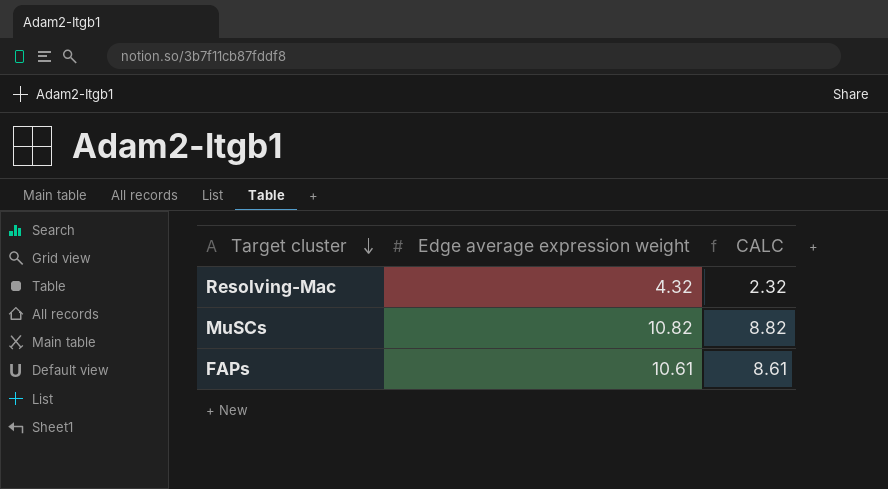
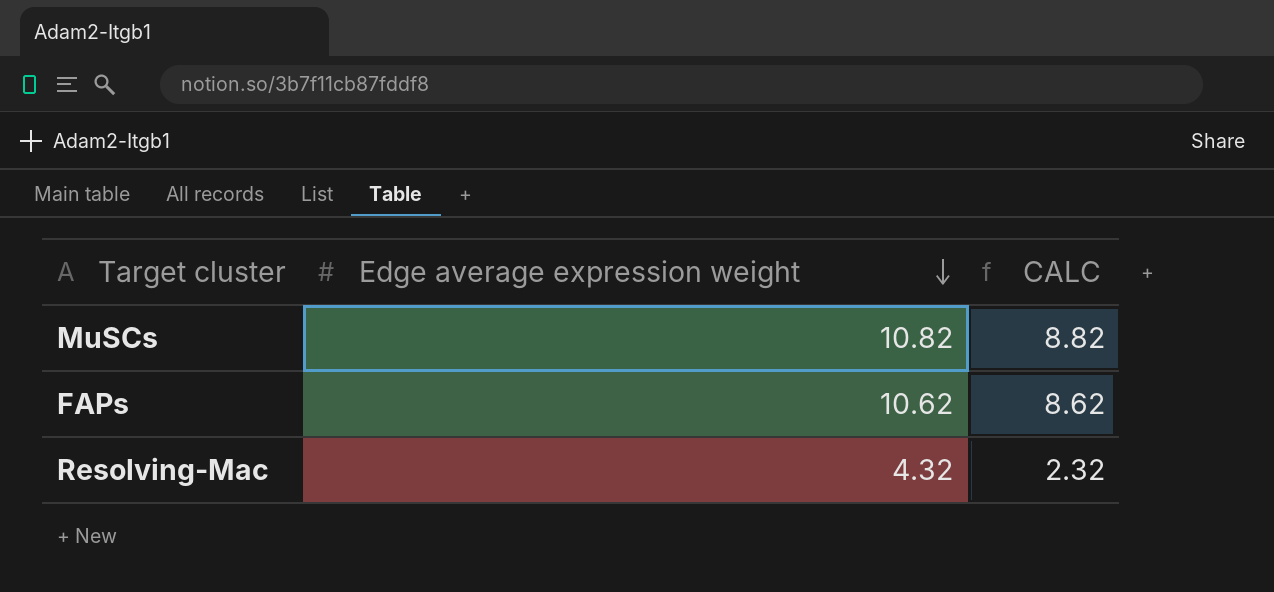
row order: Target cluster descending -> Edge average expression weight descending
FAPs | Edge average expression weight: 10.61 -> 10.62
FAPs | CALC: 8.61 -> 8.62

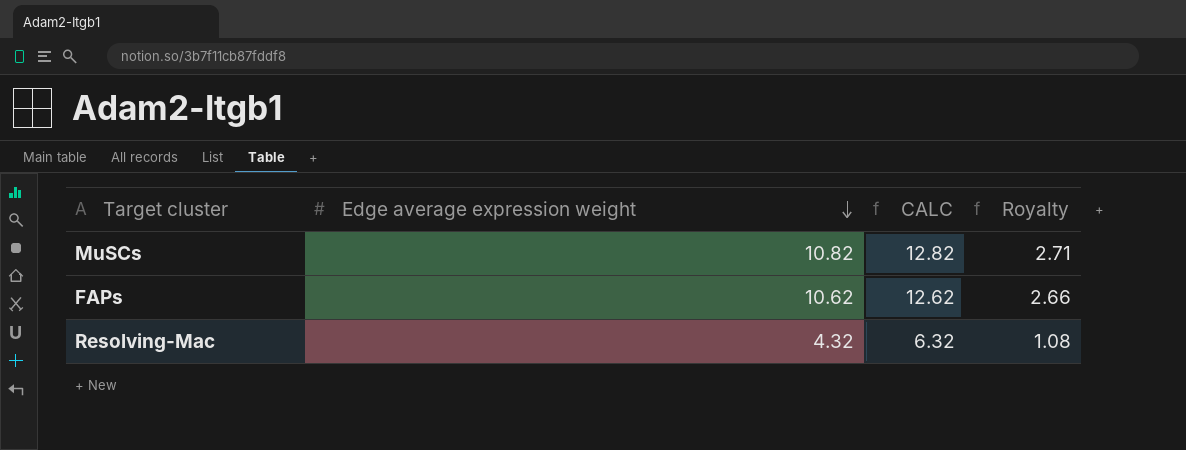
column CALC | formula: [Edge average expression weight] - 2 -> [Edge average expression weight] + 2
column Royalty | formula: none -> [Edge average expression weight] * 0.25

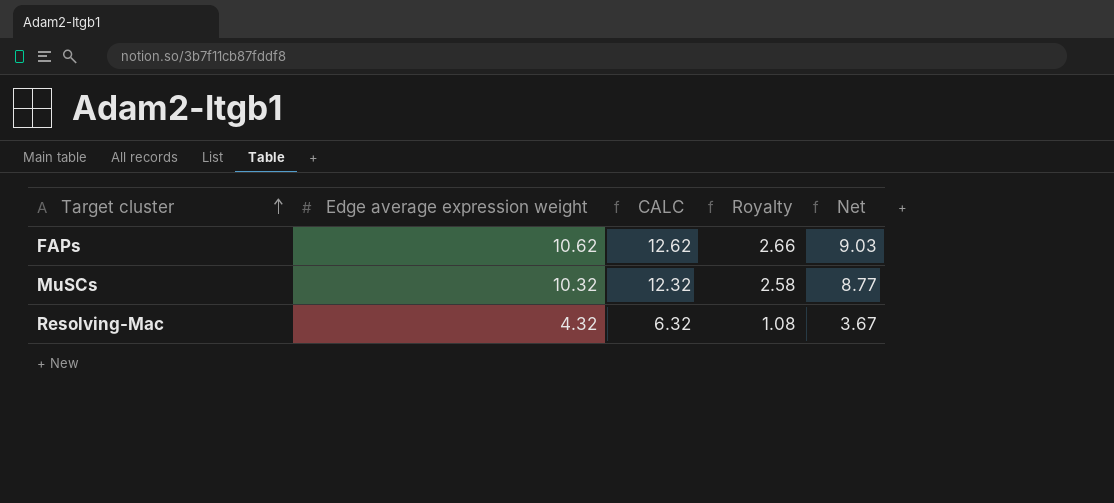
row order: Edge average expression weight descending -> Target cluster ascending
column Net | formula: none -> [Edge average expression weight] * 0.85
MuSCs | Edge average expression weight: 10.82 -> 10.32
MuSCs | CALC: 12.82 -> 12.32
MuSCs | Royalty: 2.71 -> 2.58

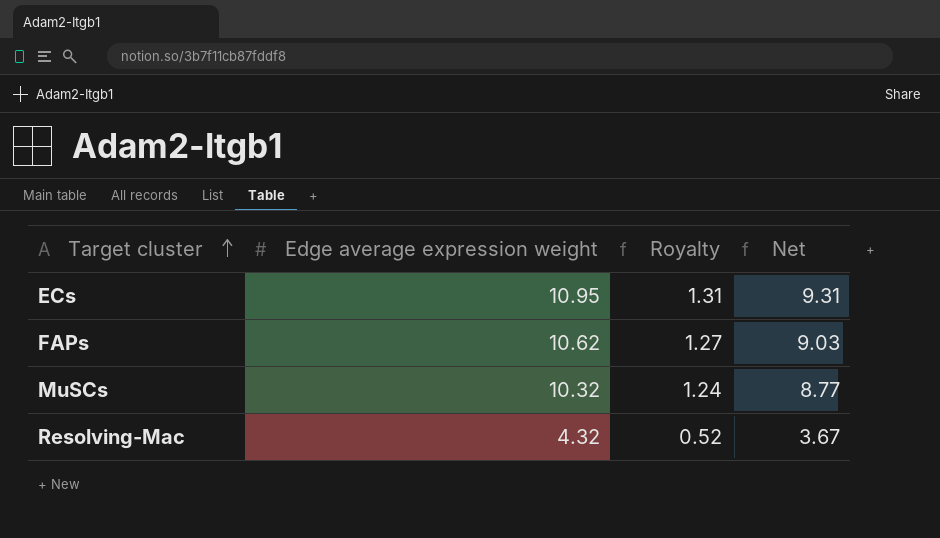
column CALC | formula: [Edge average expression weight] + 2 -> none
column Royalty | formula: [Edge average expression weight] * 0.25 -> [Edge average expression weight] * 0.12
row ECs: none -> 10.95 | 1.31 | 9.31

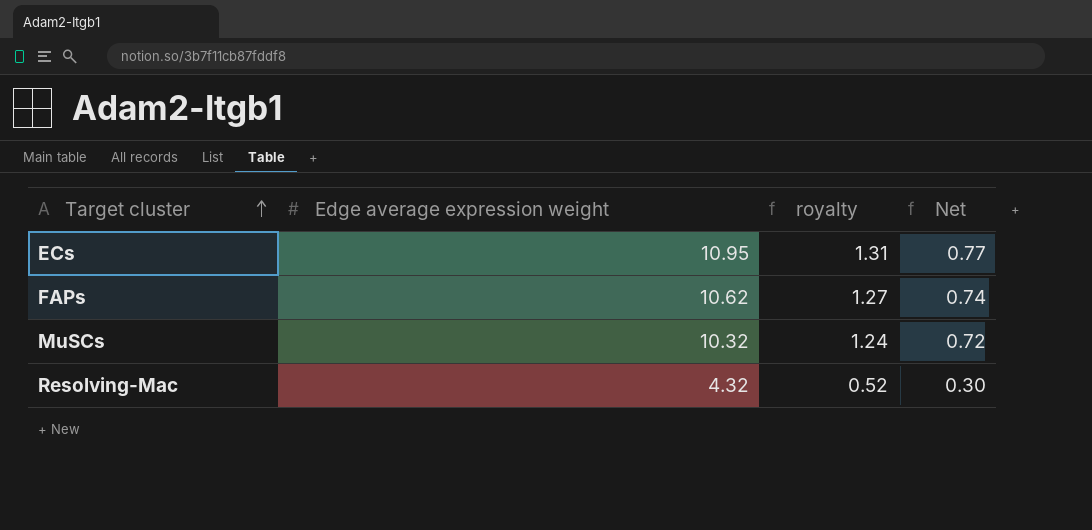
column name: Royalty -> royalty
column Net | formula: [Edge average expression weight] * 0.85 -> [Edge average expression weight] * 0.07

